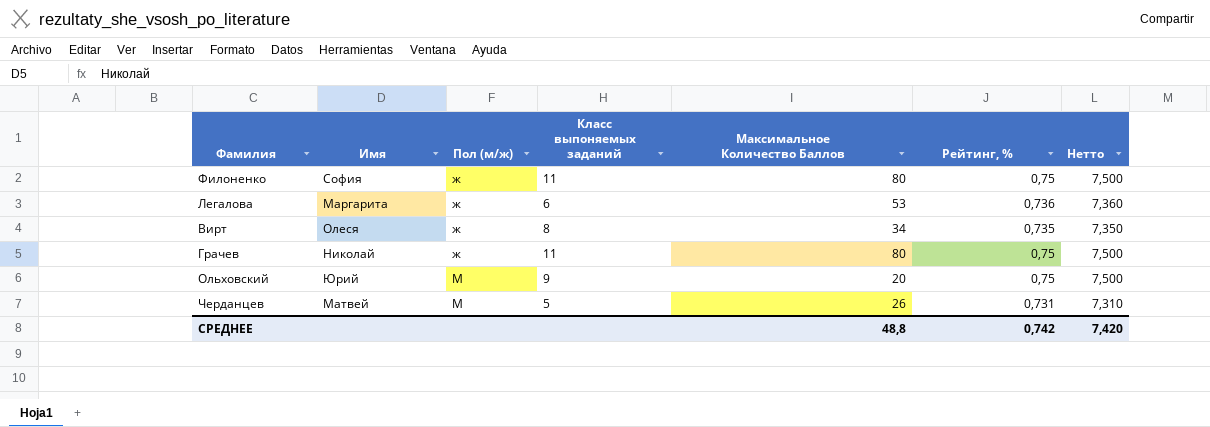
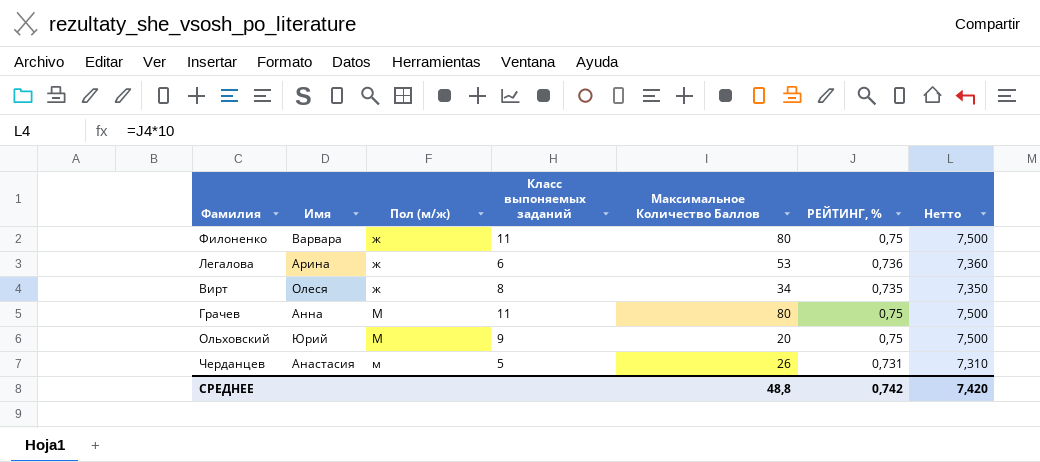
column name: Рейтинг, % -> РЕЙТИНГ, %
Филоненко | Имя: София -> Варвара
Легалова | Имя: Маргарита -> Арина
Грачев | Имя: Николай -> Анна
Грачев | Пол (м/ж): ж -> М
Черданцев | Имя: Матвей -> Анастасия
Черданцев | Пол (м/ж): М -> м

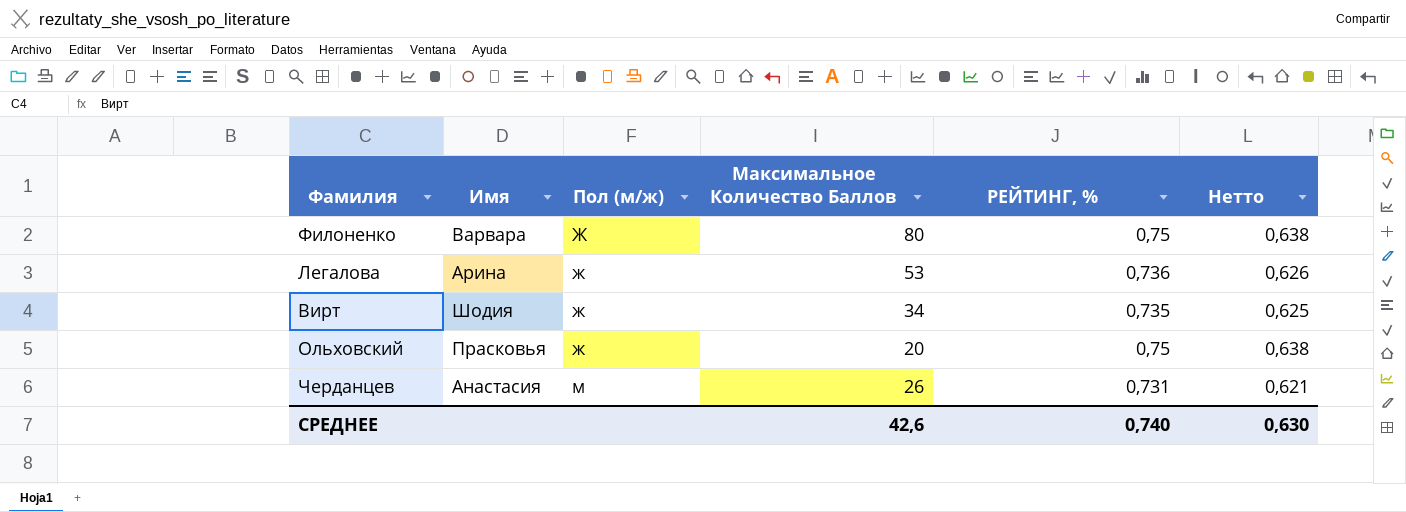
column Класс выпоняемых заданий | position: 4 -> none
column Нетто | formula: [РЕЙТИНГ, %] * 10 -> [РЕЙТИНГ, %] * 0,85
row Грачев: Анна | М | 11 | 80 | 0,75 | 7,500 -> none
Филоненко | Пол (м/ж): ж -> Ж
Вирт | Имя: Олеся -> Шодия
Ольховский | Имя: Юрий -> Прасковья
Ольховский | Пол (м/ж): М -> ж
СРЕДНЕЕ | Максимальное Количество Баллов: 48,8 -> 42,6
СРЕДНЕЕ | РЕЙТИНГ, %: 0,742 -> 0,740
СРЕДНЕЕ | Нетто: 7,420 -> 0,630

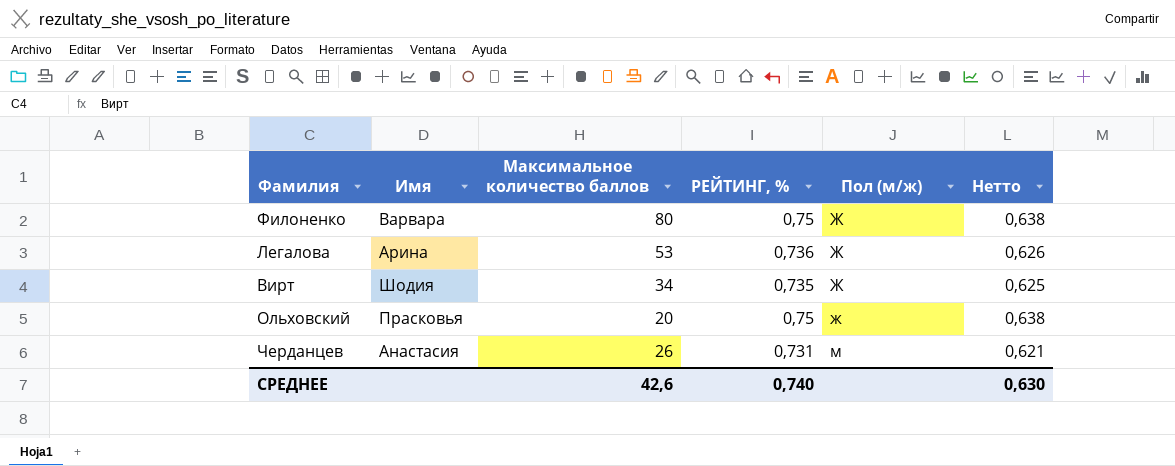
column name: Максимальное Количество Баллов -> Максимальное количество баллов
column Пол (м/ж) | position: 3 -> 5
Легалова | Пол (м/ж): ж -> Ж
Вирт | Пол (м/ж): ж -> Ж

